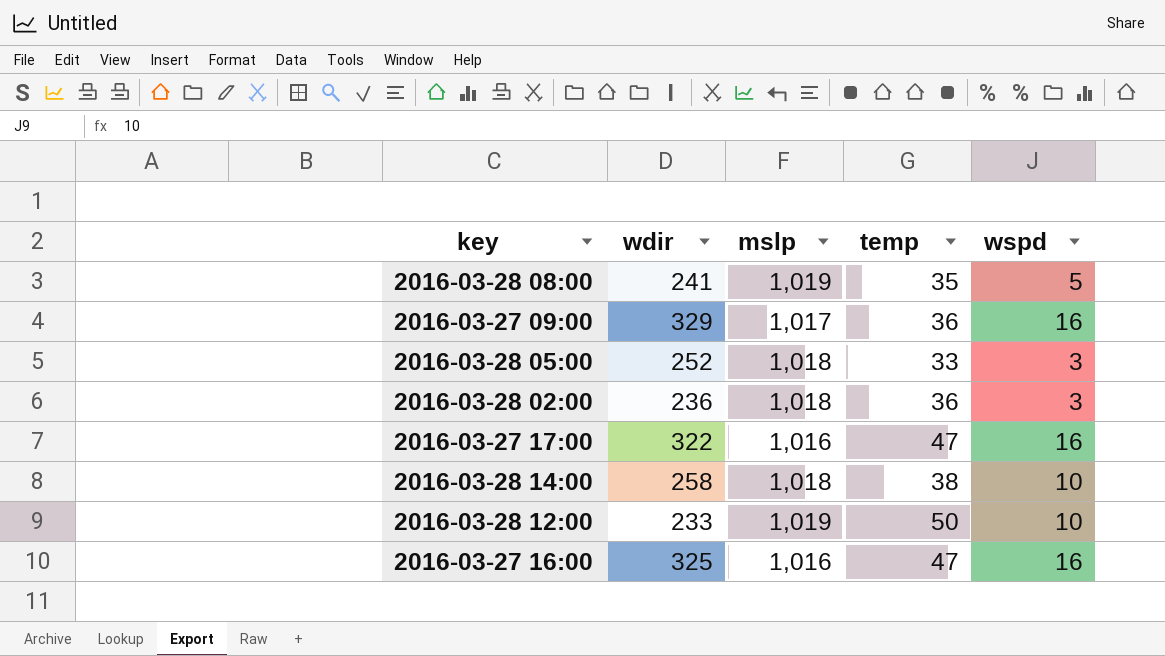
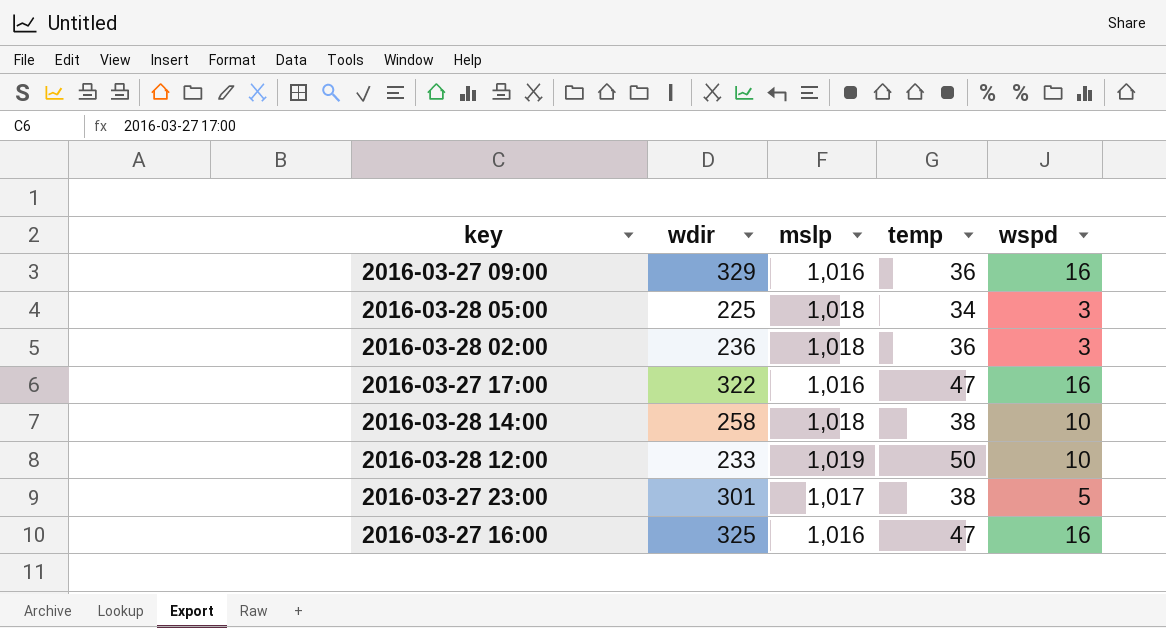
row 2016-03-28 08:00: 241 | 1,019 | 35 | 5 -> none
2016-03-27 09:00 | mslp: 1,017 -> 1,016
2016-03-28 05:00 | wdir: 252 -> 225
2016-03-28 05:00 | temp: 33 -> 34
row 2016-03-27 23:00: none -> 301 | 1,017 | 38 | 5

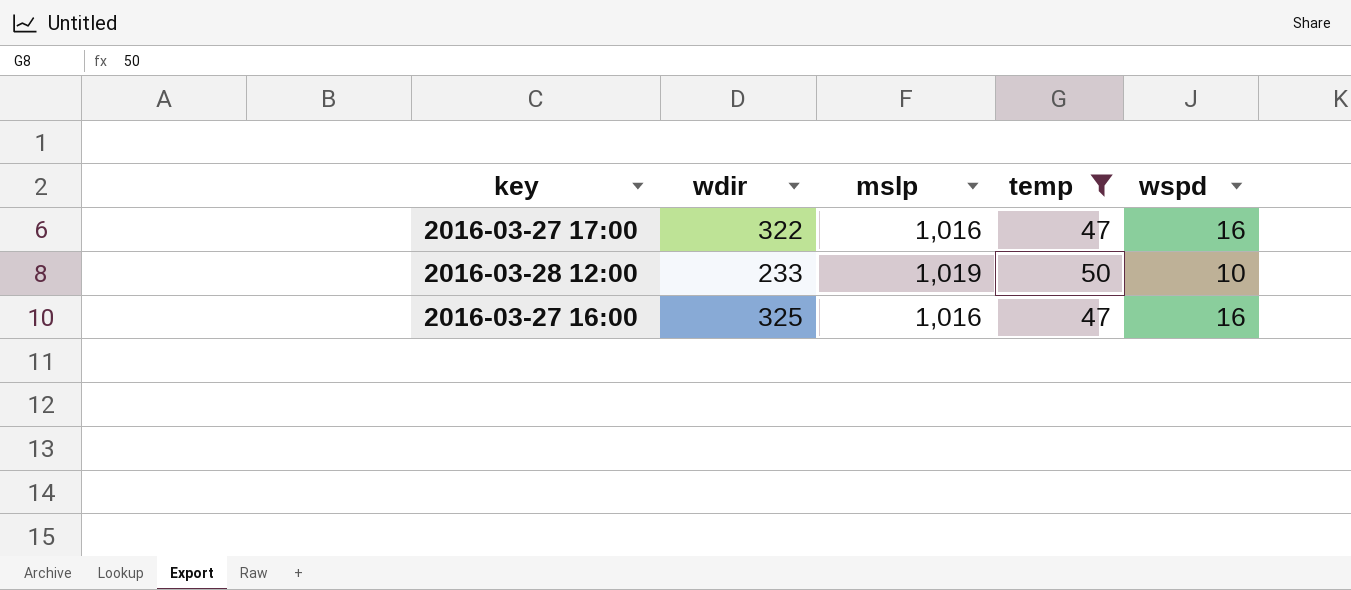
filter: none -> temp >= 47

